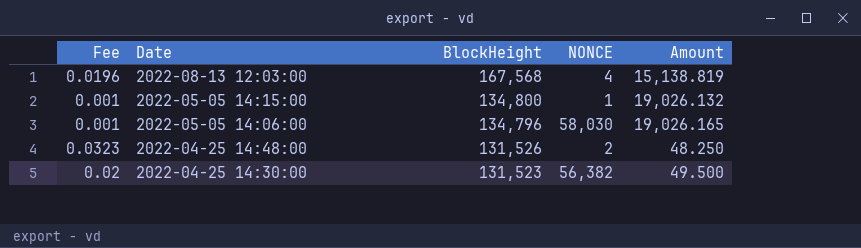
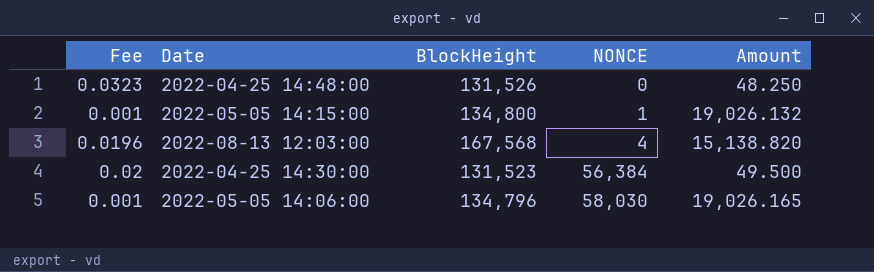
row order: Date descending -> NONCE ascending
2022-04-25 14:48:00 | NONCE: 2 -> 0
2022-08-13 12:03:00 | Amount: 15,138.819 -> 15,138.820
2022-04-25 14:30:00 | NONCE: 56,382 -> 56,384

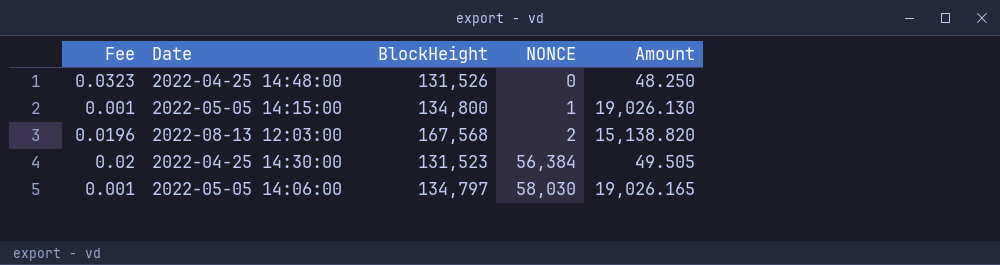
2022-05-05 14:15:00 | Amount: 19,026.132 -> 19,026.130
2022-08-13 12:03:00 | NONCE: 4 -> 2
2022-04-25 14:30:00 | Amount: 49.500 -> 49.505
2022-05-05 14:06:00 | BlockHeight: 134,796 -> 134,797

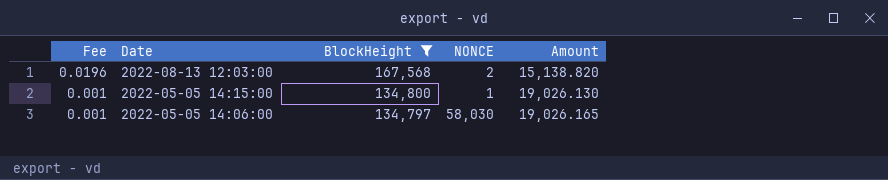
filter: none -> BlockHeight >= 134,797
row order: NONCE ascending -> Fee descending

